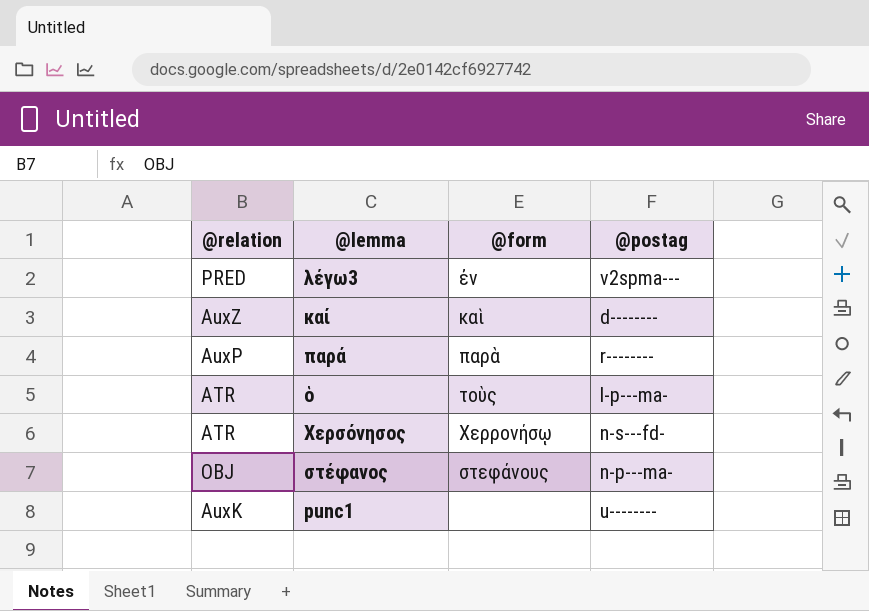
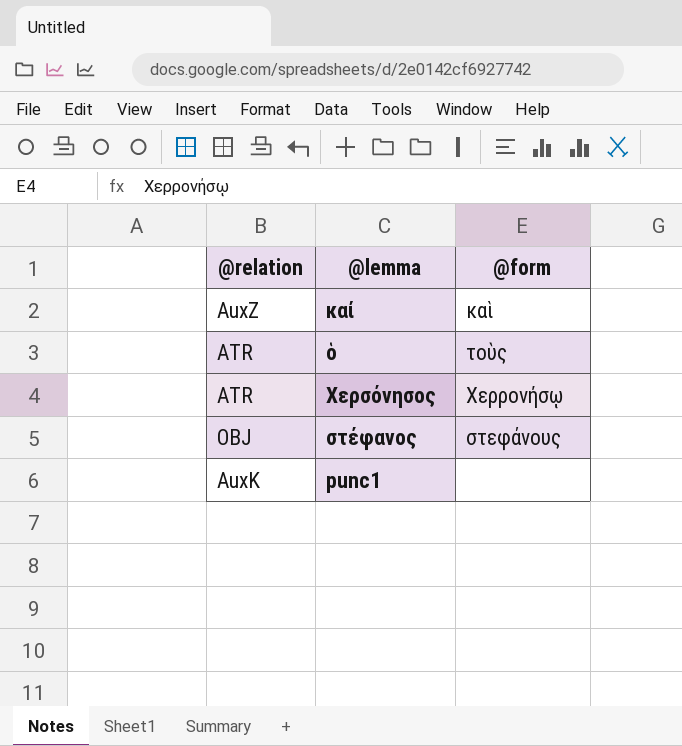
column @postag | position: 4 -> none
row λέγω3: PRED | ἐν | v2spma--- -> none
row παρά: AuxP | παρὰ | r-------- -> none

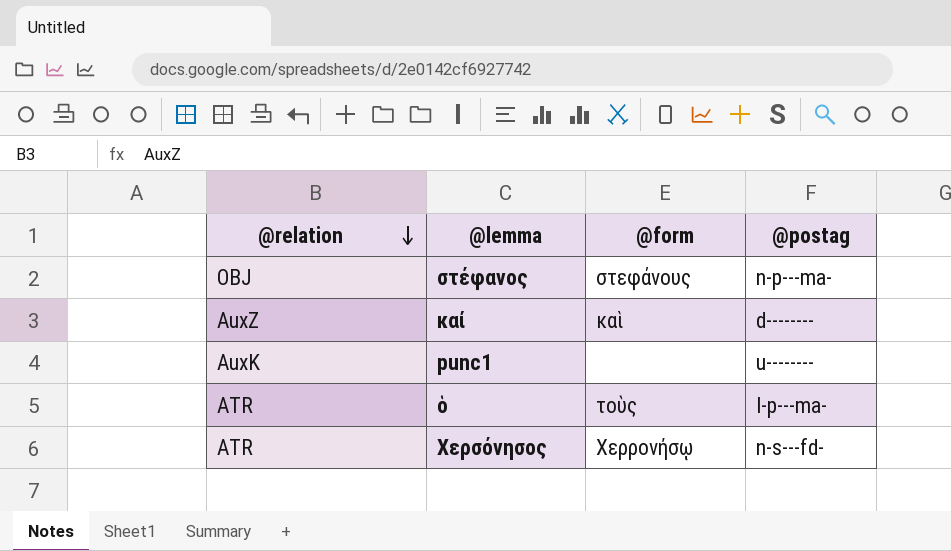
row order: none -> @relation descending
column @postag | position: none -> 4

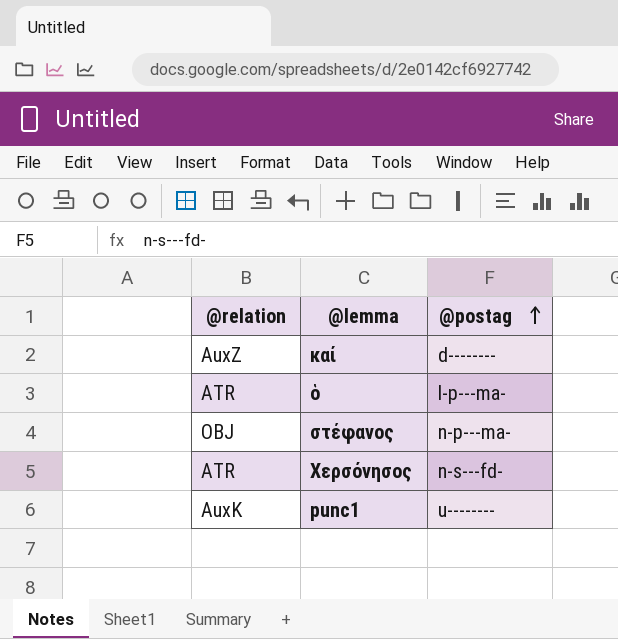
row order: @relation descending -> @postag ascending
column @form | position: 3 -> none

